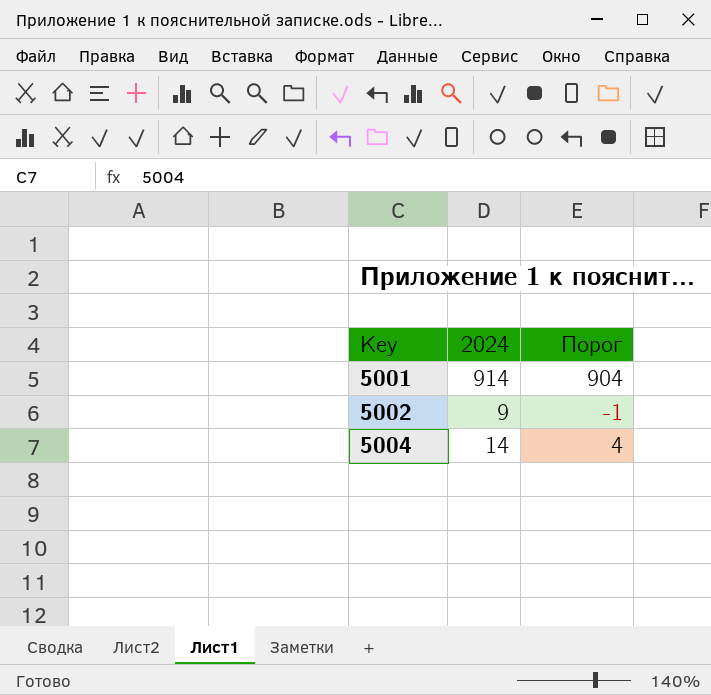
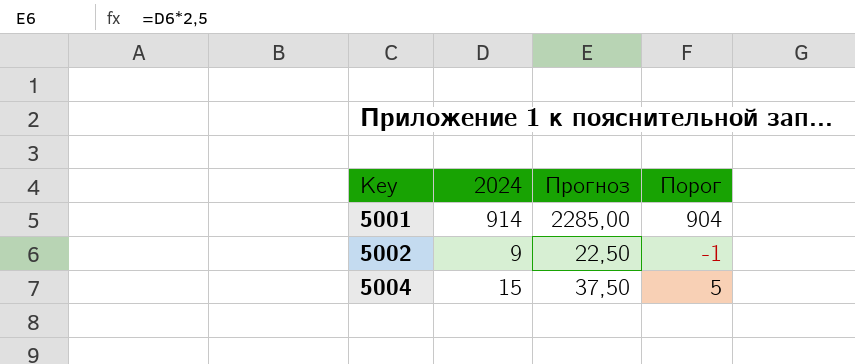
column Прогноз | formula: none -> [2024] * 2,5
5004 | 2024: 14 -> 15
5004 | Порог: 4 -> 5

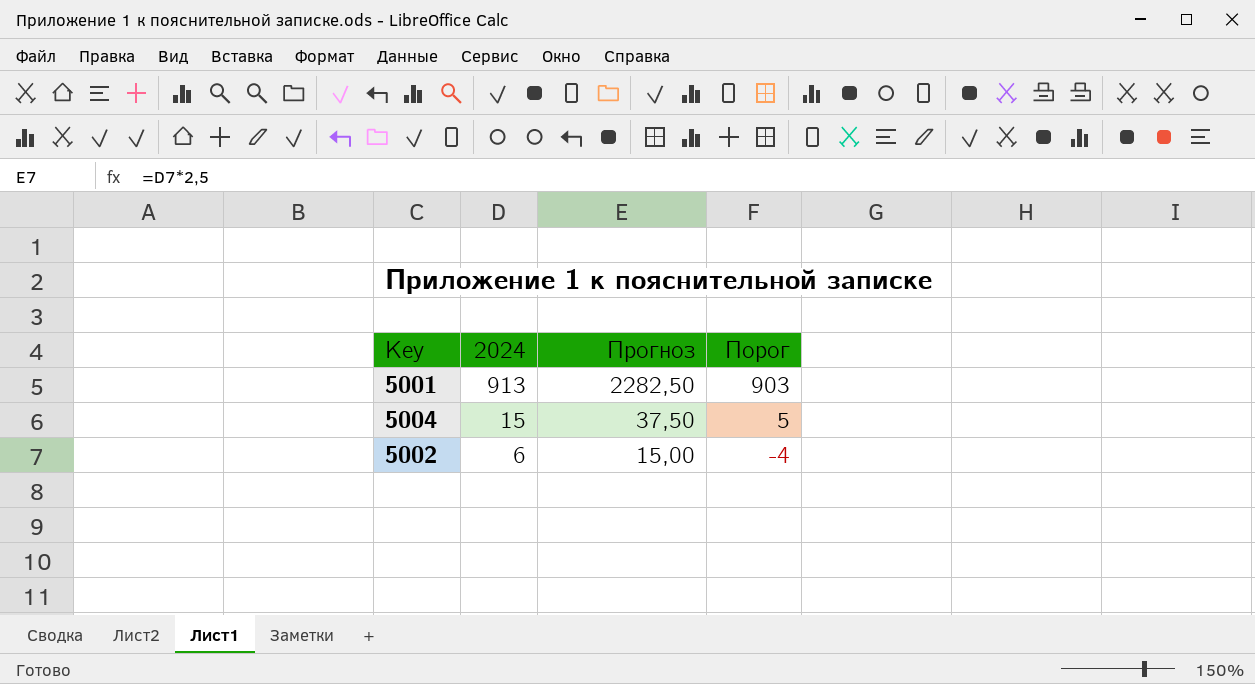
row order: Key ascending -> 2024 descending
5001 | 2024: 914 -> 913
5001 | Прогноз: 2285,00 -> 2282,50
5001 | Порог: 904 -> 903
5002 | 2024: 9 -> 6
5002 | Прогноз: 22,50 -> 15,00
5002 | Порог: -1 -> -4

